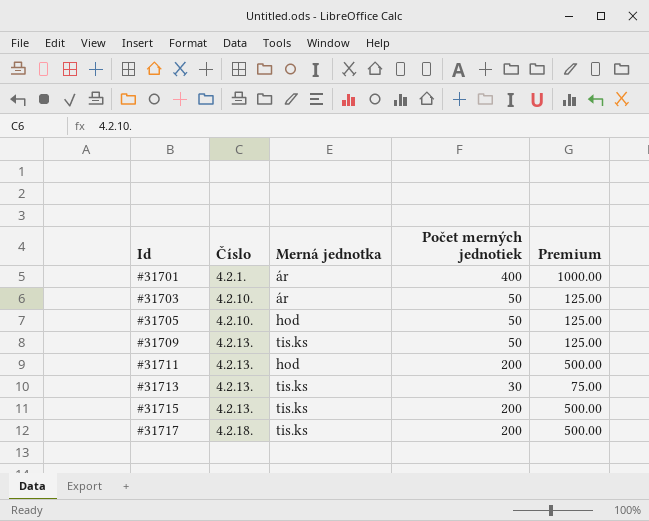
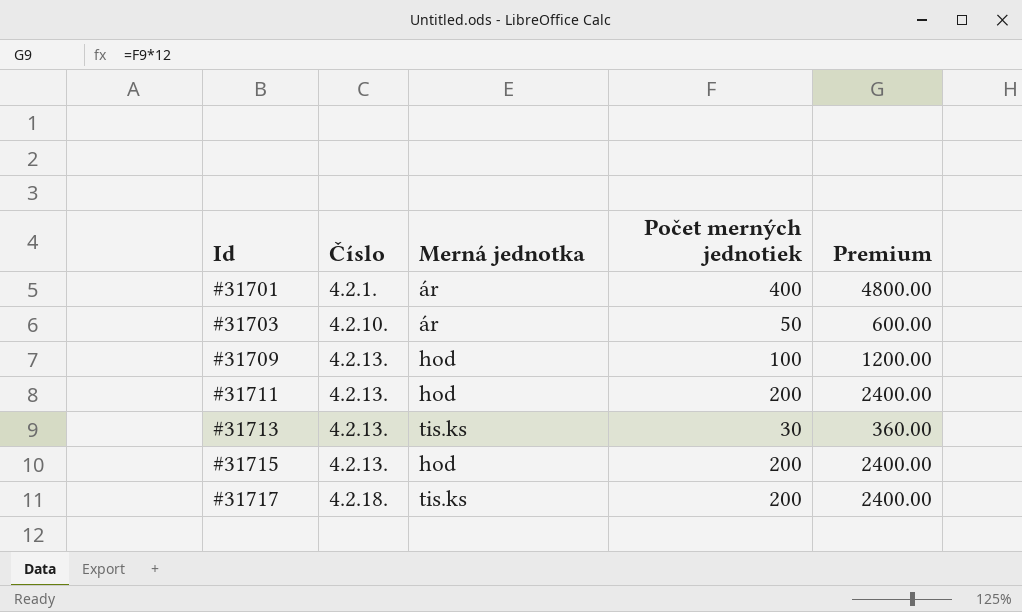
column Premium | formula: [Počet merných jednotiek] * 2.5 -> [Počet merných jednotiek] * 12
row #31705: 4.2.10. | hod | 50 | 125.00 -> none
#31709 | Merná jednotka: tis.ks -> hod
#31709 | Počet merných jednotiek: 50 -> 100
#31715 | Merná jednotka: tis.ks -> hod

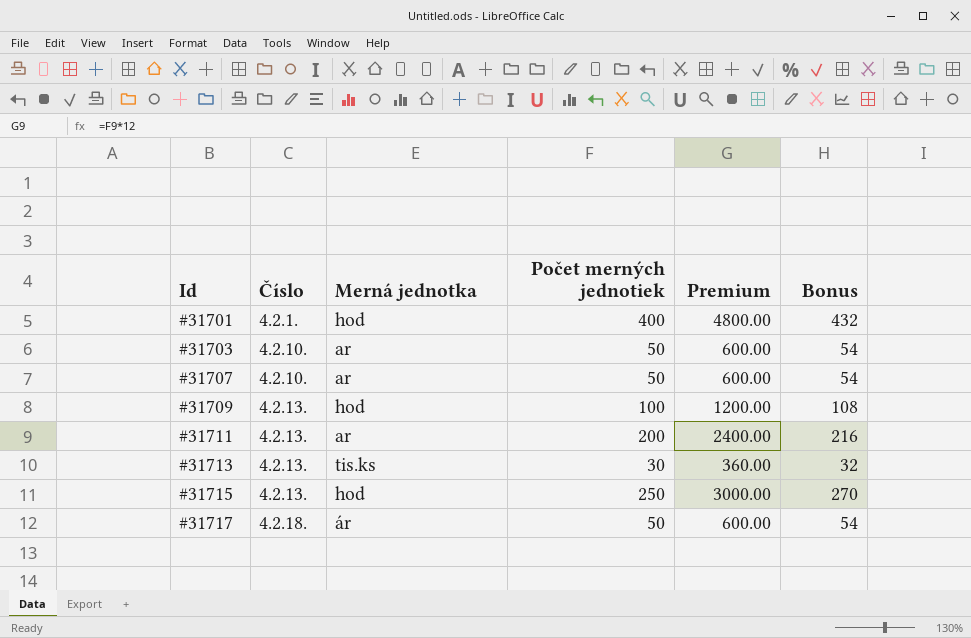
column Bonus | formula: none -> [Počet merných jednotiek] * 1.08
#31701 | Merná jednotka: ár -> hod
#31703 | Merná jednotka: ár -> ar
row #31707: none -> 4.2.10. | ar | 50 | 600.00 | 54
#31711 | Merná jednotka: hod -> ar
#31715 | Počet merných jednotiek: 200 -> 250
#31715 | Premium: 2400.00 -> 3000.00
#31717 | Merná jednotka: tis.ks -> ár
#31717 | Počet merných jednotiek: 200 -> 50
#31717 | Premium: 2400.00 -> 600.00

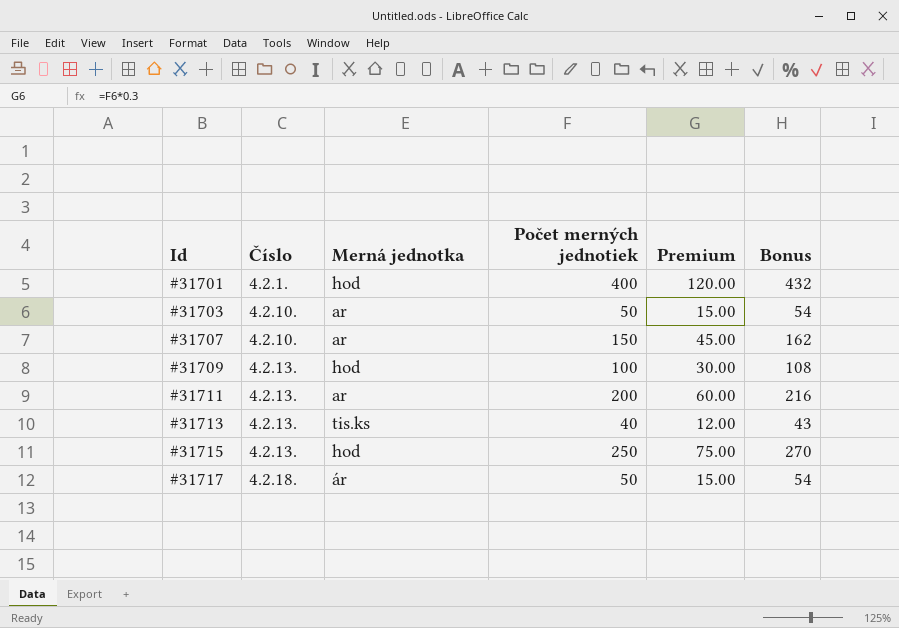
column Premium | formula: [Počet merných jednotiek] * 12 -> [Počet merných jednotiek] * 0.3
#31707 | Počet merných jednotiek: 50 -> 150
#31707 | Bonus: 54 -> 162
#31713 | Počet merných jednotiek: 30 -> 40
#31713 | Bonus: 32 -> 43

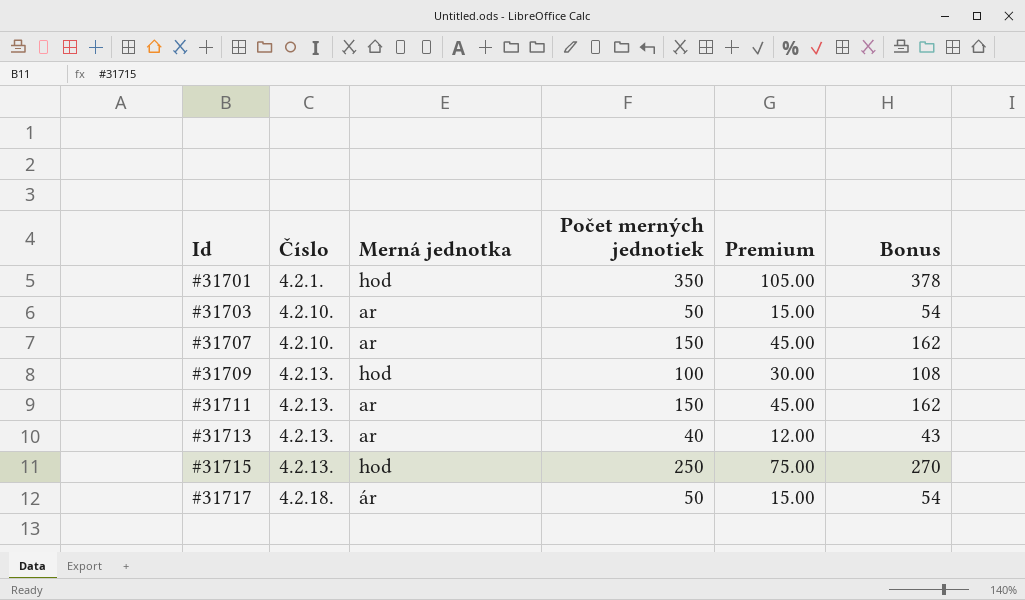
#31701 | Počet merných jednotiek: 400 -> 350
#31701 | Premium: 120.00 -> 105.00
#31701 | Bonus: 432 -> 378
#31711 | Počet merných jednotiek: 200 -> 150
#31711 | Premium: 60.00 -> 45.00
#31711 | Bonus: 216 -> 162
#31713 | Merná jednotka: tis.ks -> ar

